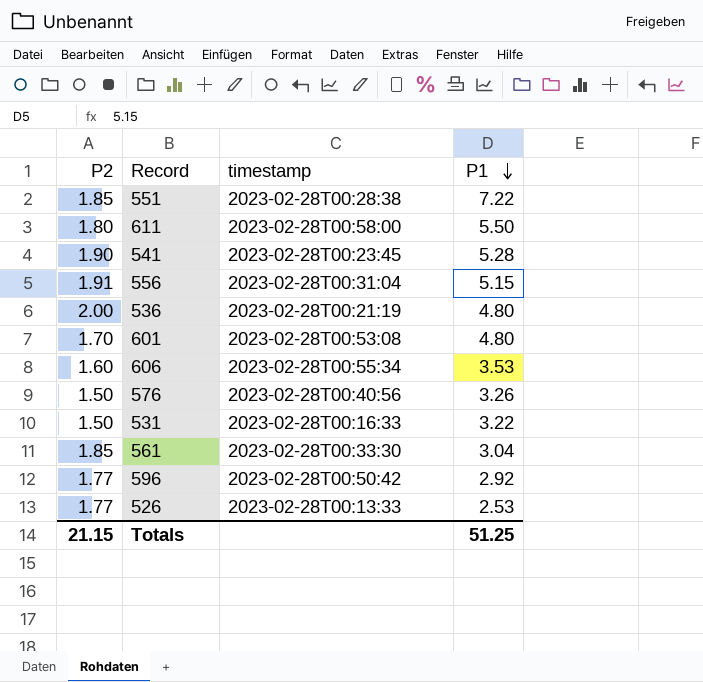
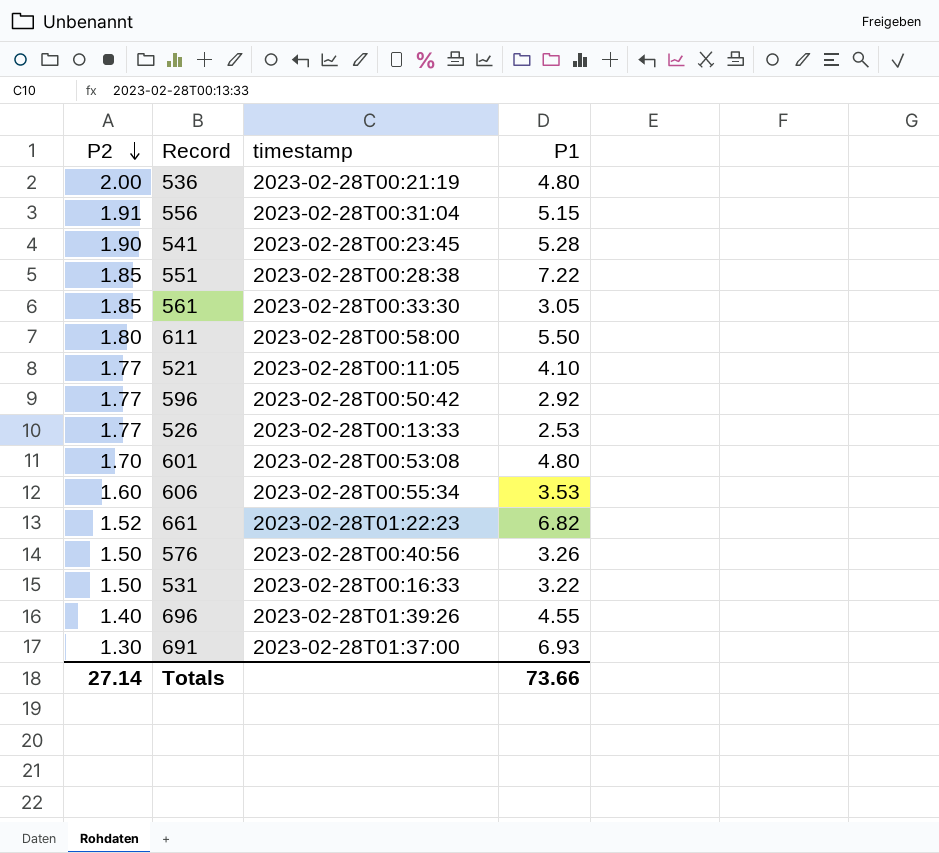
row order: P1 descending -> P2 descending
561 | P1: 3.04 -> 3.05
row 521: none -> 1.77 | 2023-02-28T00:11:05 | 4.10
row 661: none -> 1.52 | 2023-02-28T01:22:23 | 6.82
row 696: none -> 1.40 | 2023-02-28T01:39:26 | 4.55
row 691: none -> 1.30 | 2023-02-28T01:37:00 | 6.93
Totals | P2: 21.15 -> 27.14
Totals | P1: 51.25 -> 73.66

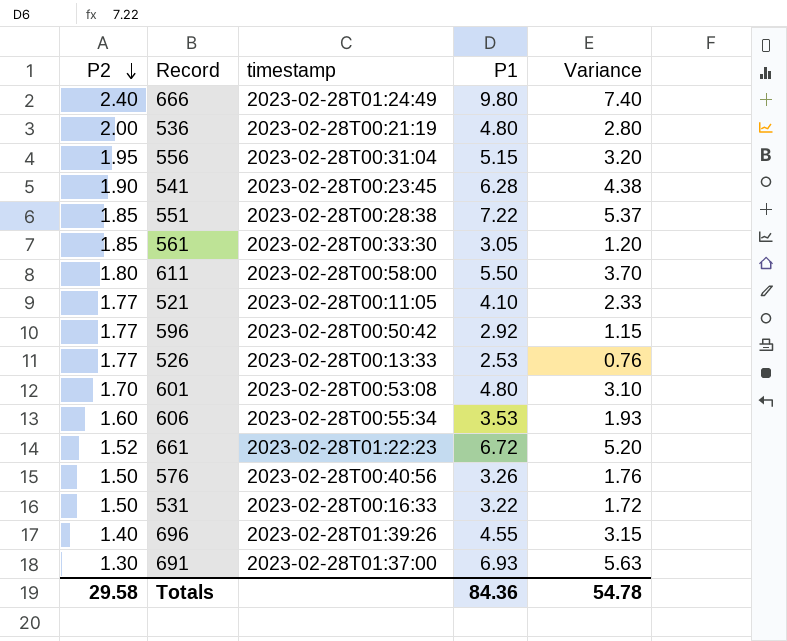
column Variance | formula: none -> [P1] - [P2]
row 666: none -> 2.40 | 2023-02-28T01:24:49 | 9.80 | 7.40
556 | P2: 1.91 -> 1.95
541 | P1: 5.28 -> 6.28
661 | P1: 6.82 -> 6.72
Totals | P2: 27.14 -> 29.58
Totals | P1: 73.66 -> 84.36

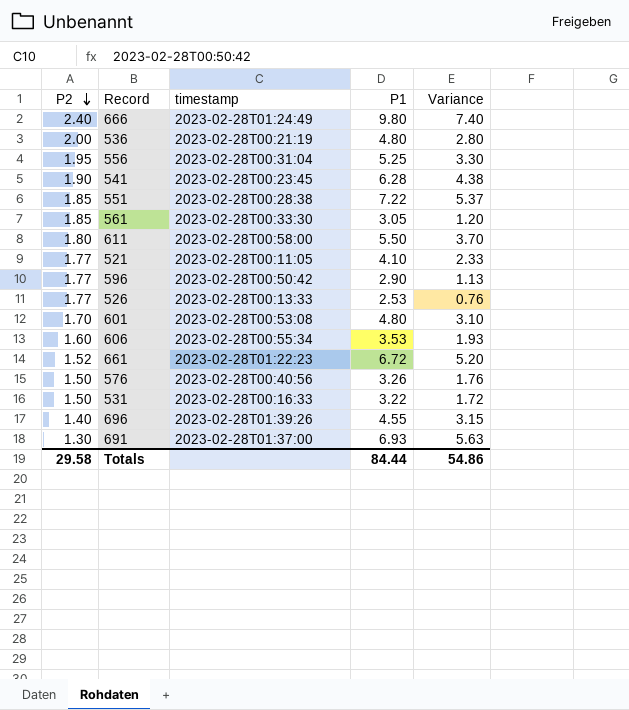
556 | P1: 5.15 -> 5.25
556 | Variance: 3.20 -> 3.30
596 | P1: 2.92 -> 2.90
596 | Variance: 1.15 -> 1.13
Totals | P1: 84.36 -> 84.44
Totals | Variance: 54.78 -> 54.86

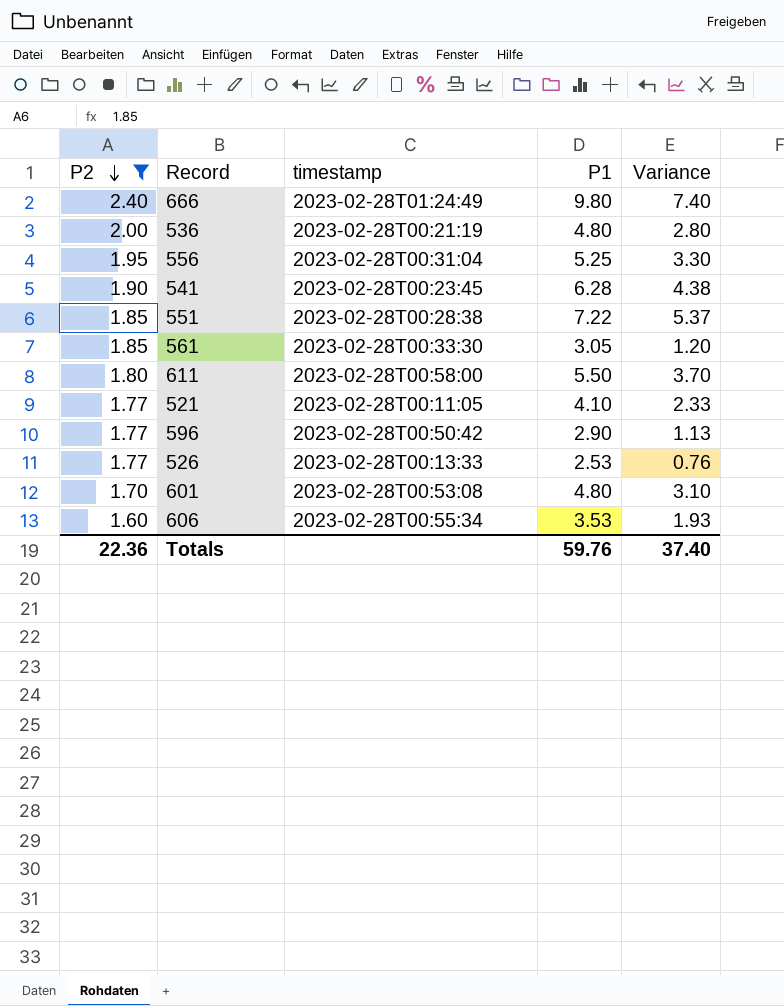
filter: none -> P2 >= 1.60
Totals | P2: 29.58 -> 22.36
Totals | P1: 84.44 -> 59.76
Totals | Variance: 54.86 -> 37.40

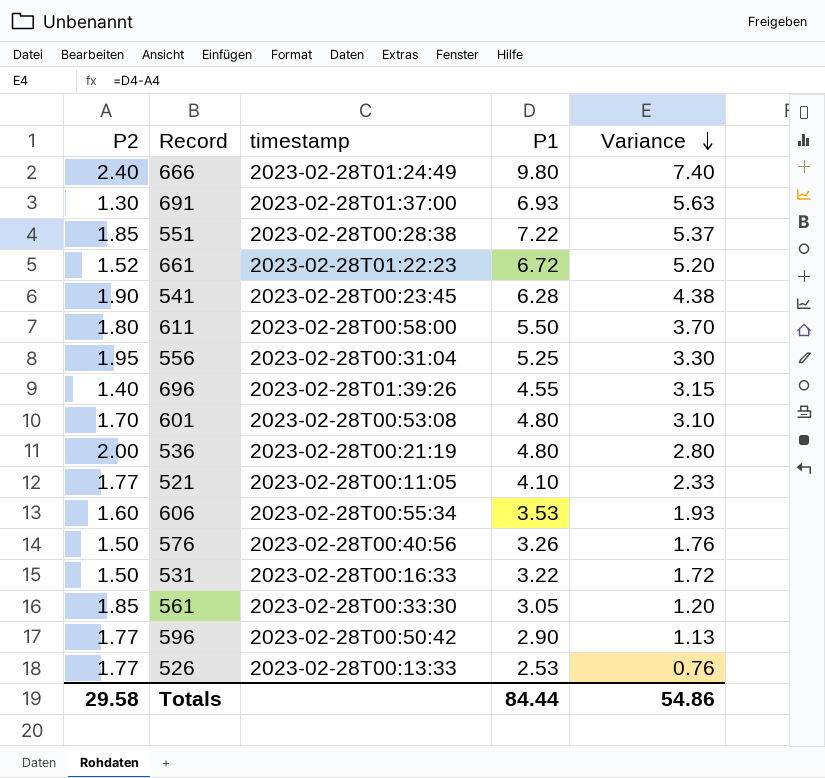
filter: P2 >= 1.60 -> none
row order: P2 descending -> Variance descending
Totals | P2: 22.36 -> 29.58
Totals | P1: 59.76 -> 84.44
Totals | Variance: 37.40 -> 54.86

